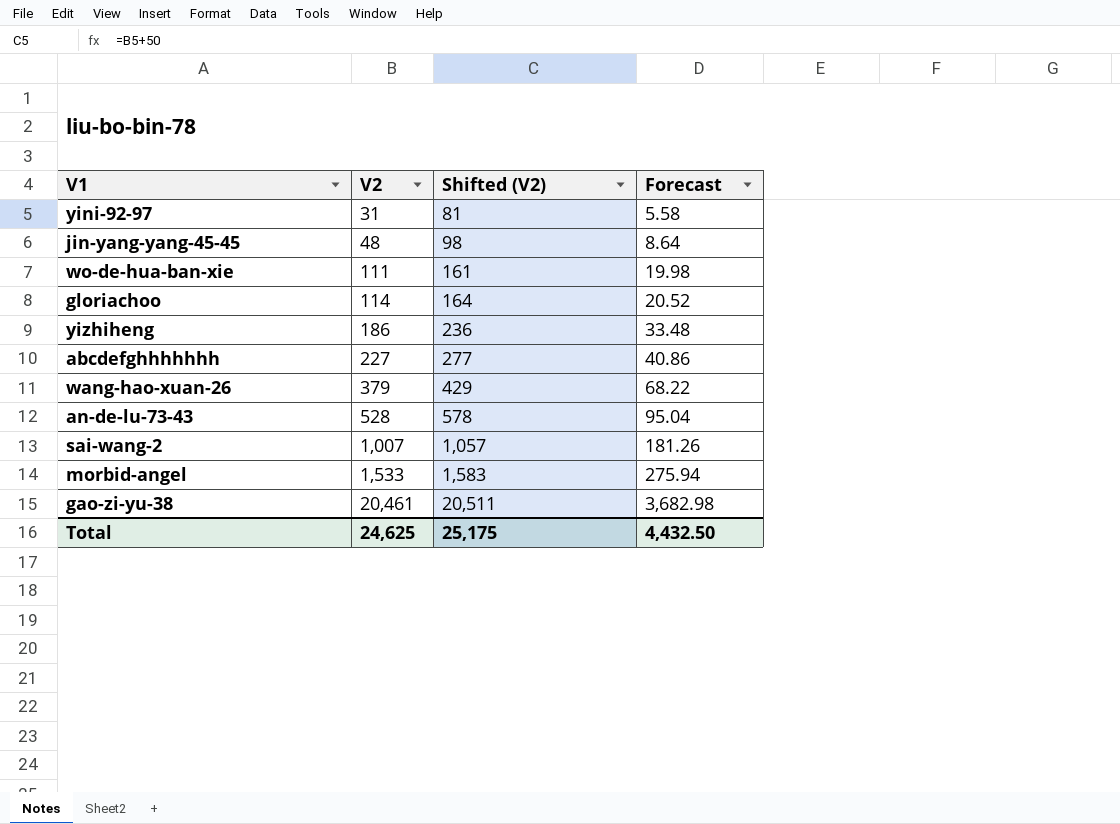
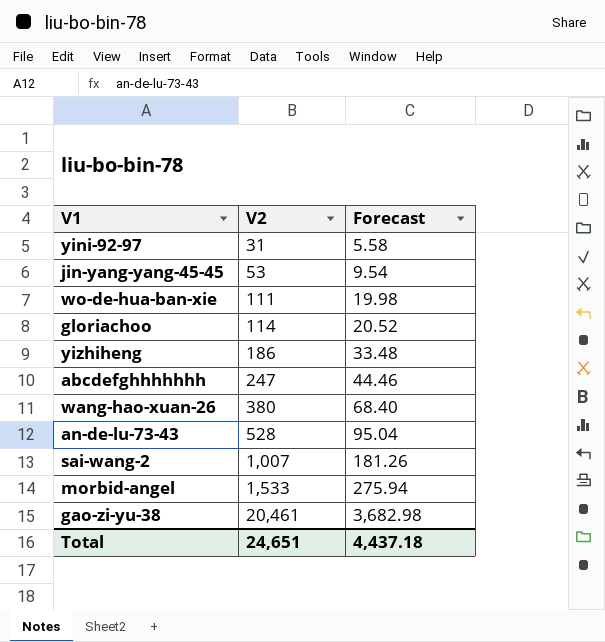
column Shifted (V2) | formula: [V2] + 50 -> none
jin-yang-yang-45-45 | V2: 48 -> 53
jin-yang-yang-45-45 | Forecast: 8.64 -> 9.54
abcdefghhhhhhh | V2: 227 -> 247
abcdefghhhhhhh | Forecast: 40.86 -> 44.46
wang-hao-xuan-26 | V2: 379 -> 380
wang-hao-xuan-26 | Forecast: 68.22 -> 68.40
Total | V2: 24,625 -> 24,651
Total | Forecast: 4,432.50 -> 4,437.18

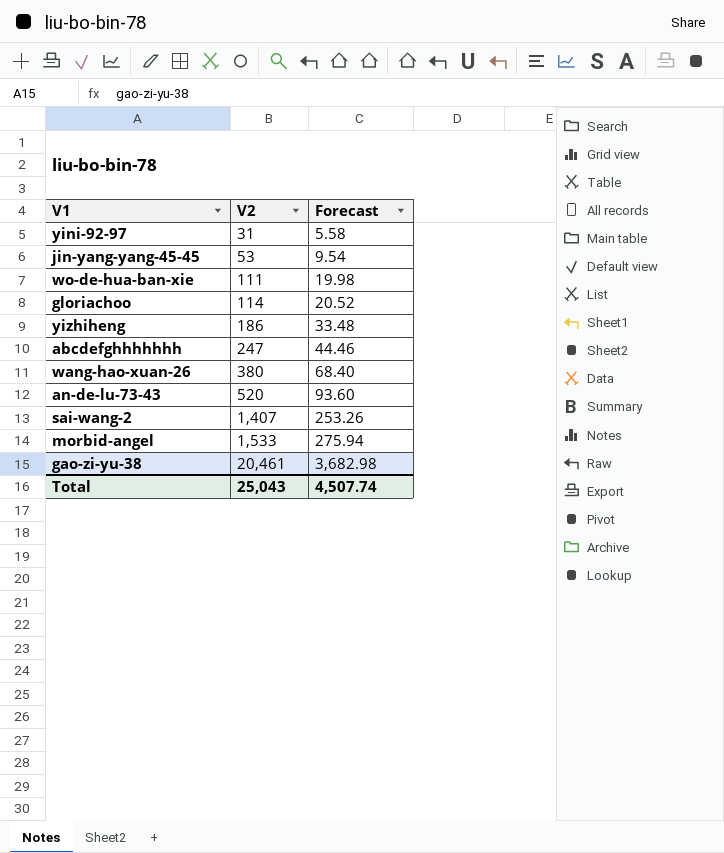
an-de-lu-73-43 | V2: 528 -> 520
an-de-lu-73-43 | Forecast: 95.04 -> 93.60
sai-wang-2 | V2: 1,007 -> 1,407
sai-wang-2 | Forecast: 181.26 -> 253.26
Total | V2: 24,651 -> 25,043
Total | Forecast: 4,437.18 -> 4,507.74

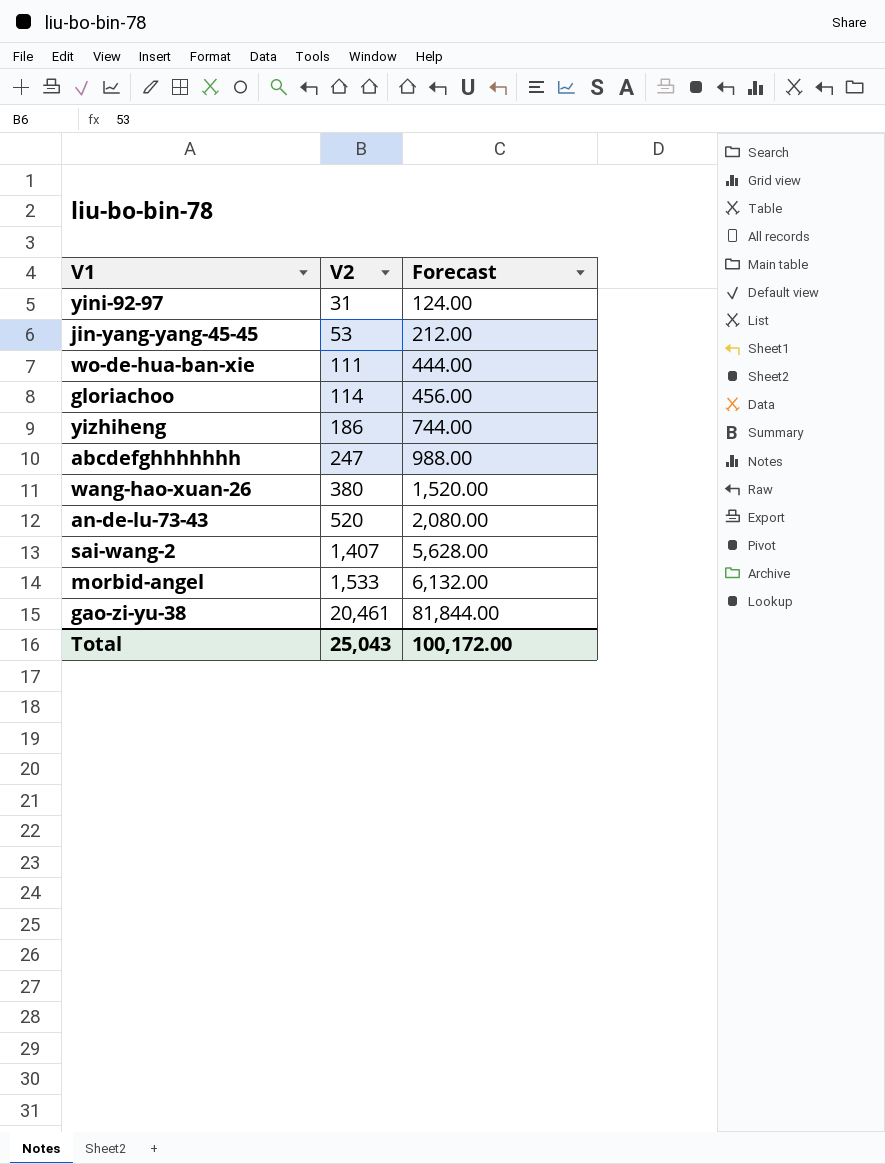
column Forecast | formula: [V2] * 0.18 -> [V2] * 4
Total | Forecast: 4,507.74 -> 100,172.00

